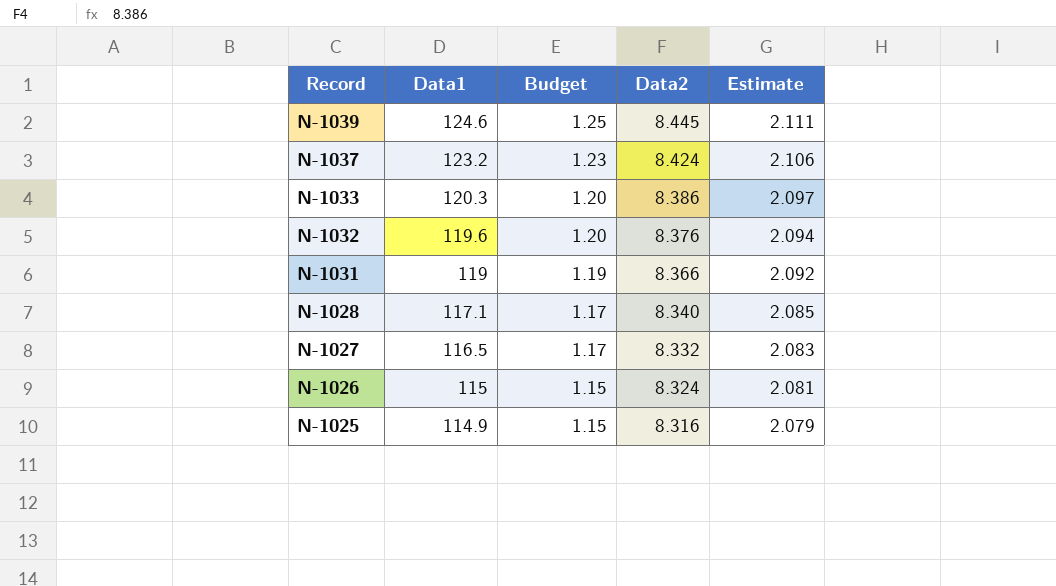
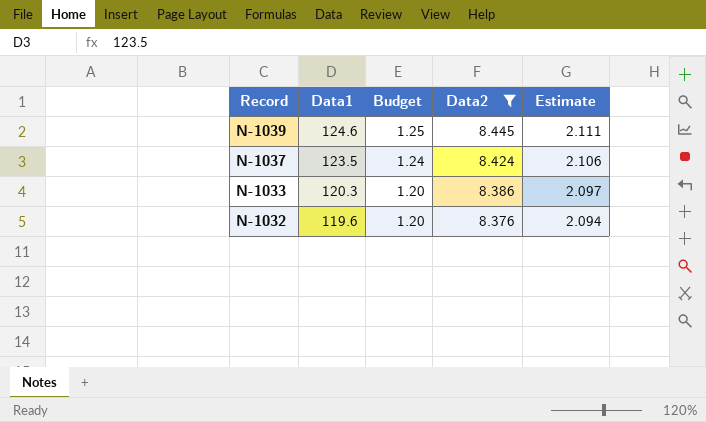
filter: none -> Data2 >= 8.376
N-1037 | Data1: 123.2 -> 123.5
N-1037 | Budget: 1.23 -> 1.24

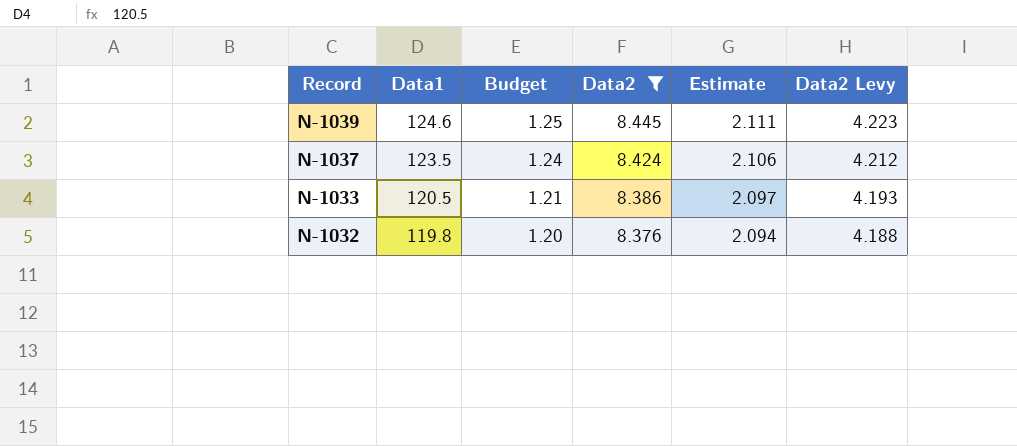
column Data2 Levy | formula: none -> [Data2] * 0.5
N-1033 | Data1: 120.3 -> 120.5
N-1033 | Budget: 1.20 -> 1.21
N-1032 | Data1: 119.6 -> 119.8

